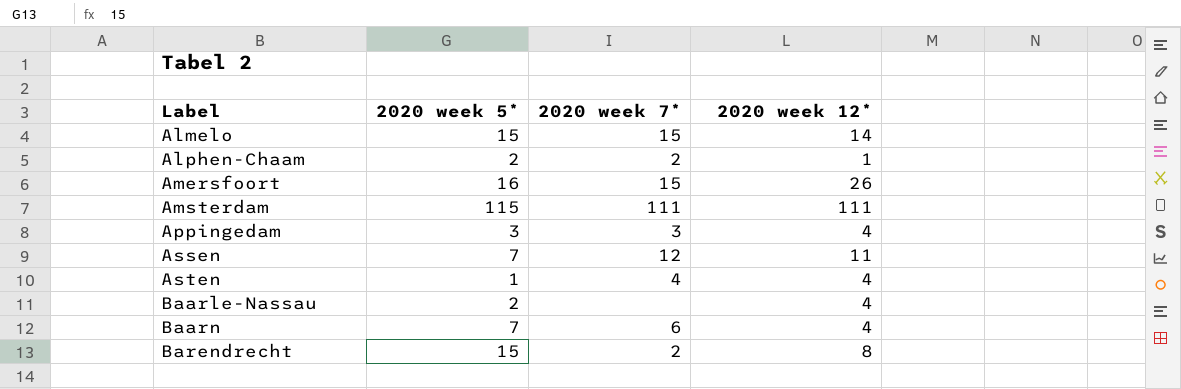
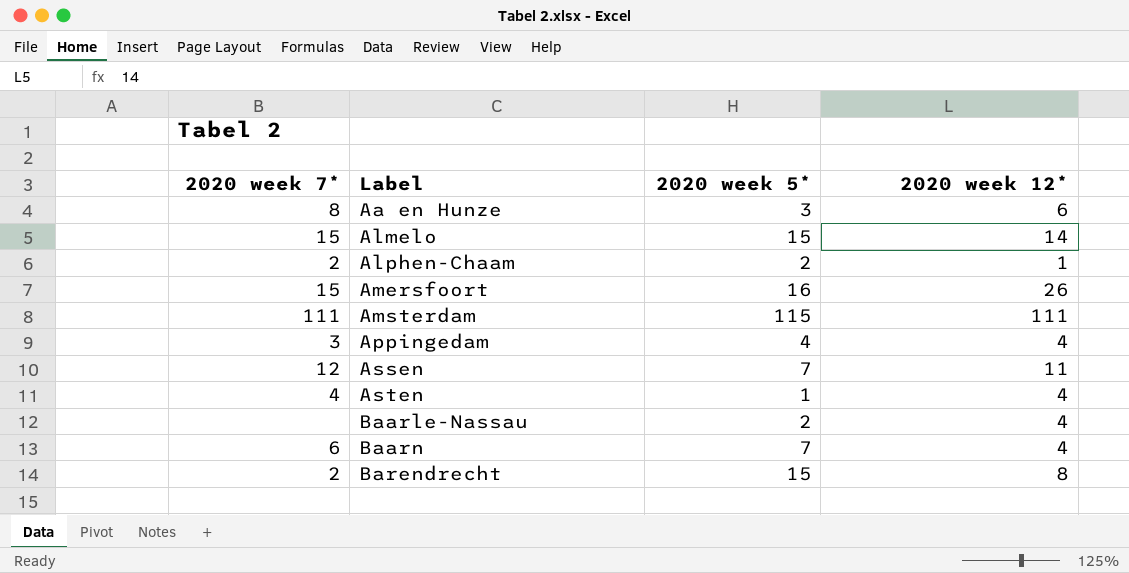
column 2020 week 7* | position: 3 -> 1
row Aa en Hunze: none -> 8 | 3 | 6
Appingedam | 2020 week 5*: 3 -> 4

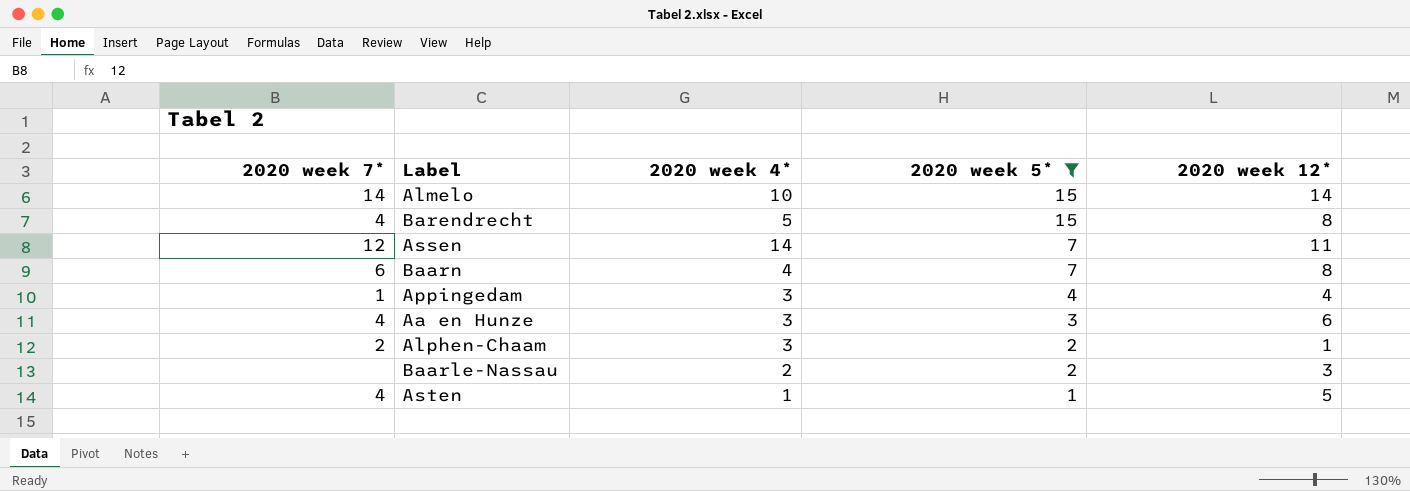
filter: none -> 2020 week 5* <= 15
row order: Label ascending -> 2020 week 5* descending
column 2020 week 4* | position: none -> 3
Almelo | 2020 week 7*: 15 -> 14
Barendrecht | 2020 week 7*: 2 -> 4
Baarn | 2020 week 12*: 4 -> 8
Appingedam | 2020 week 7*: 3 -> 1
Aa en Hunze | 2020 week 7*: 8 -> 4
Baarle-Nassau | 2020 week 12*: 4 -> 3
Asten | 2020 week 12*: 4 -> 5

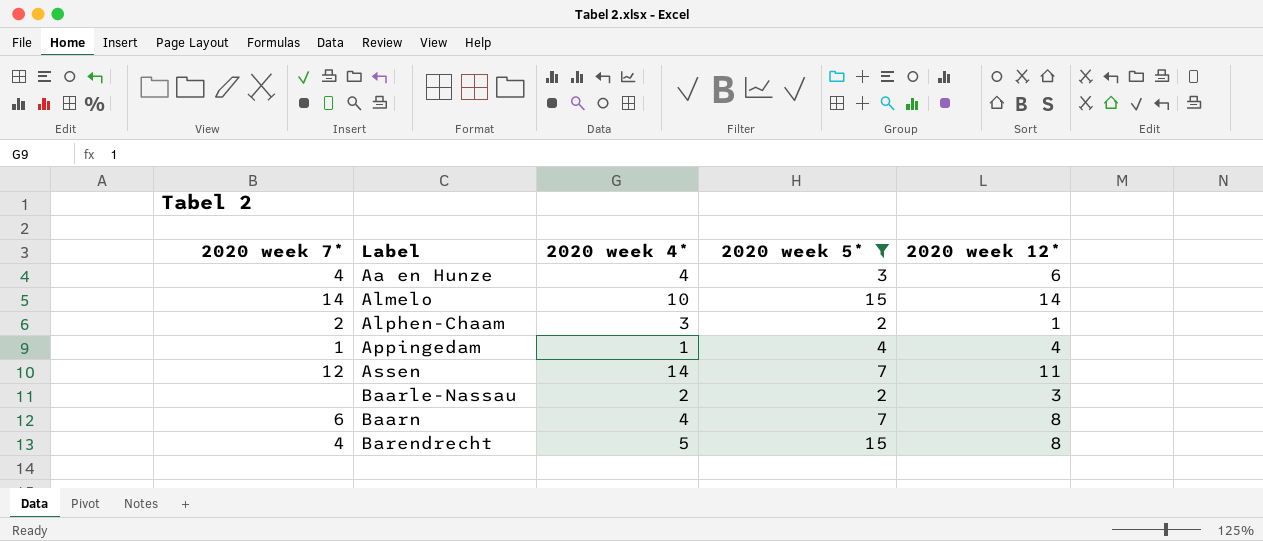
row order: 2020 week 5* descending -> Label ascending
row Asten: 4 | 1 | 1 | 5 -> none
Aa en Hunze | 2020 week 4*: 3 -> 4
Appingedam | 2020 week 4*: 3 -> 1

